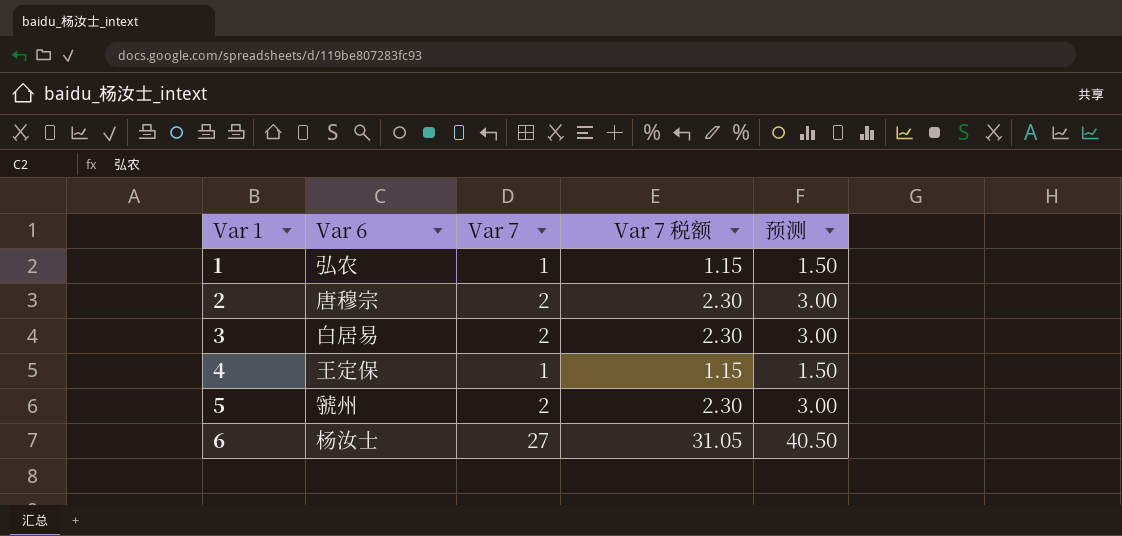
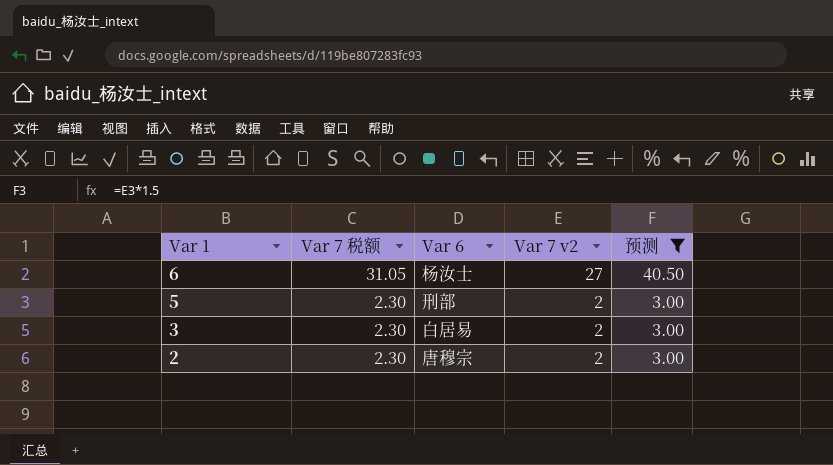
filter: none -> 预测 != 1.50
row order: Var 1 ascending -> Var 1 descending
column Var 7 税额 | position: 4 -> 2
column name: Var 7 -> Var 7 v2
5 | Var 6: 虢州 -> 刑部

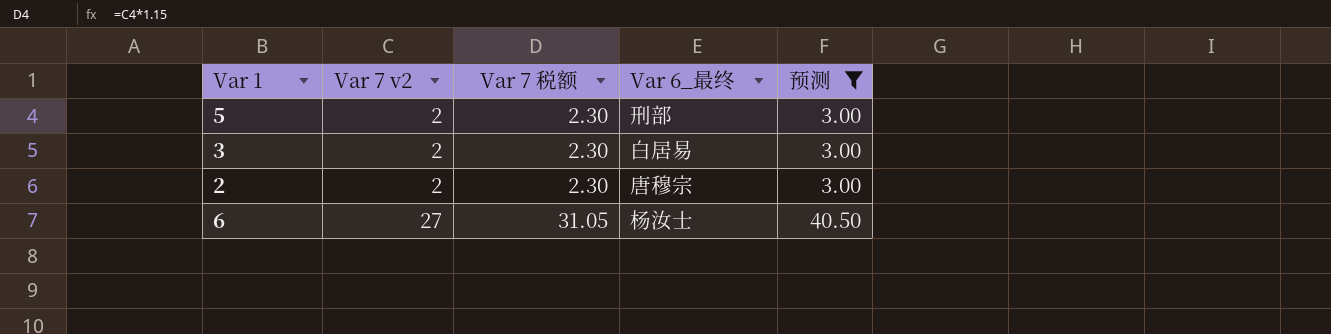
row order: Var 1 descending -> Var 7 v2 ascending
column Var 7 v2 | position: 4 -> 2
column name: Var 6 -> Var 6_最终

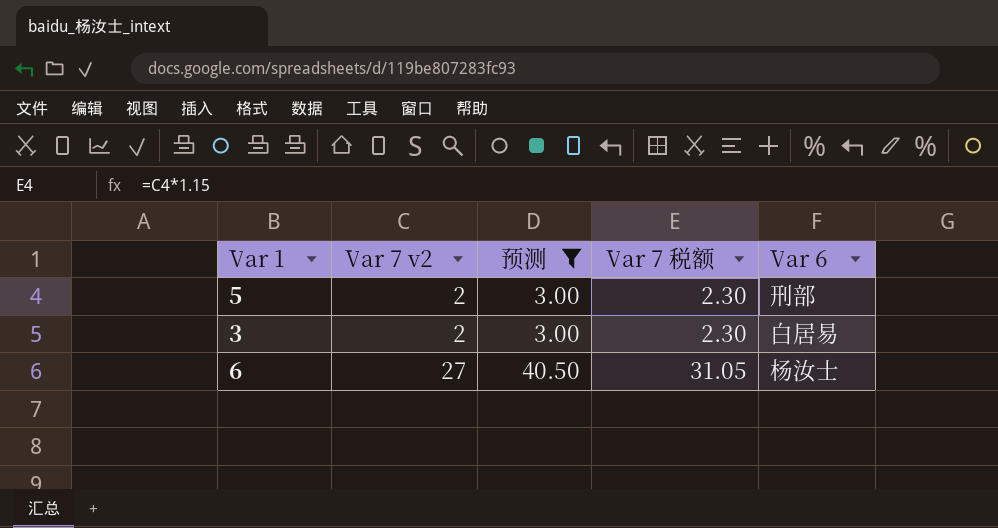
column 预测 | position: 5 -> 3
column name: Var 6_最终 -> Var 6
row 2: 2 | 2.30 | 唐穆宗 | 3.00 -> none

